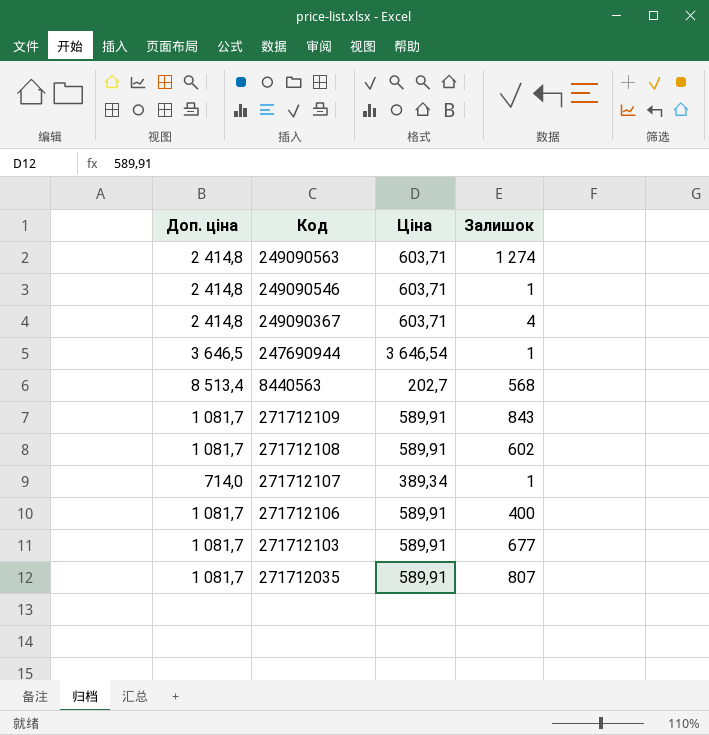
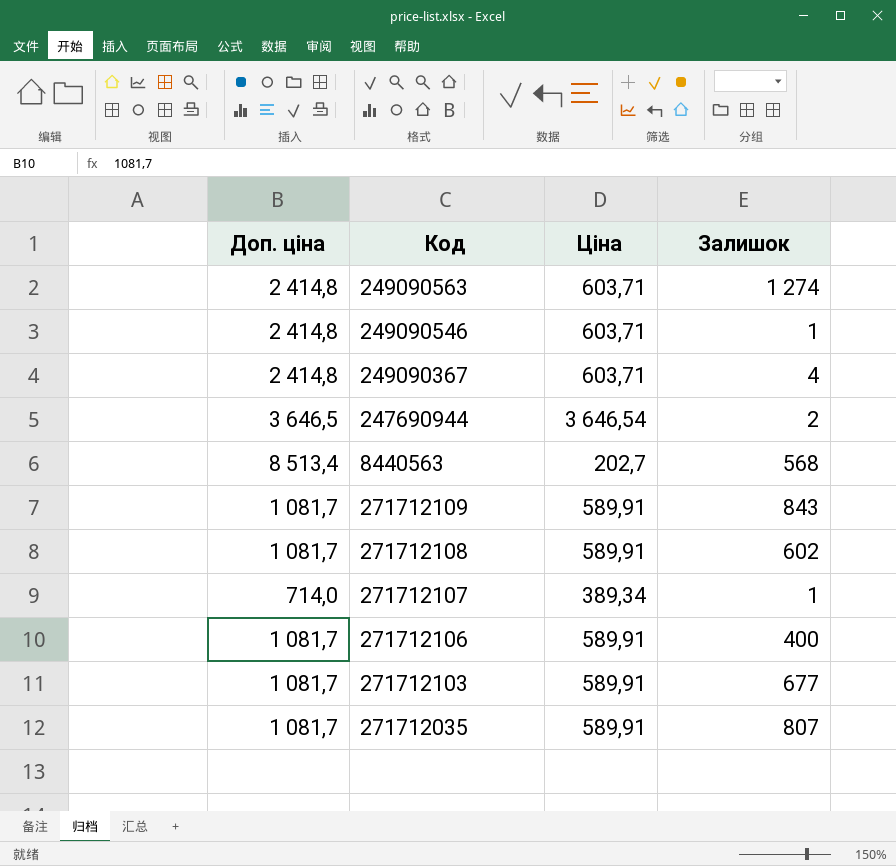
247690944 | Залишок: 1 -> 2

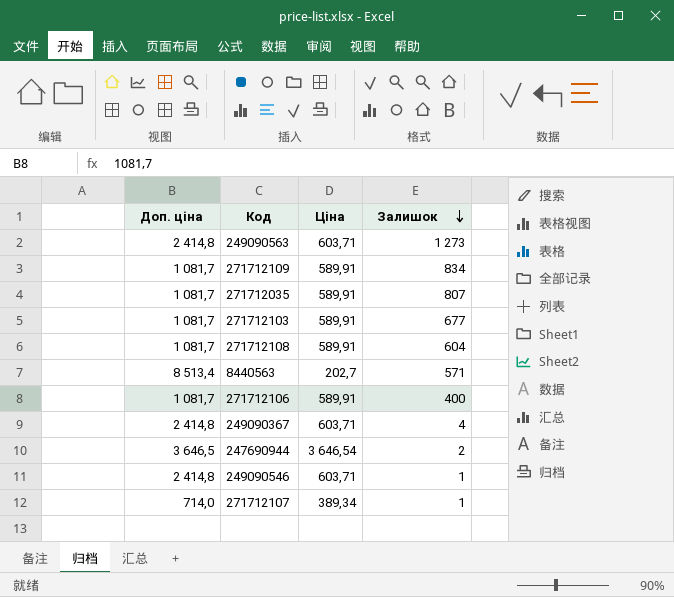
row order: none -> Залишок descending
249090563 | Залишок: 1 274 -> 1 273
271712109 | Залишок: 843 -> 834
271712108 | Залишок: 602 -> 604
8440563 | Залишок: 568 -> 571

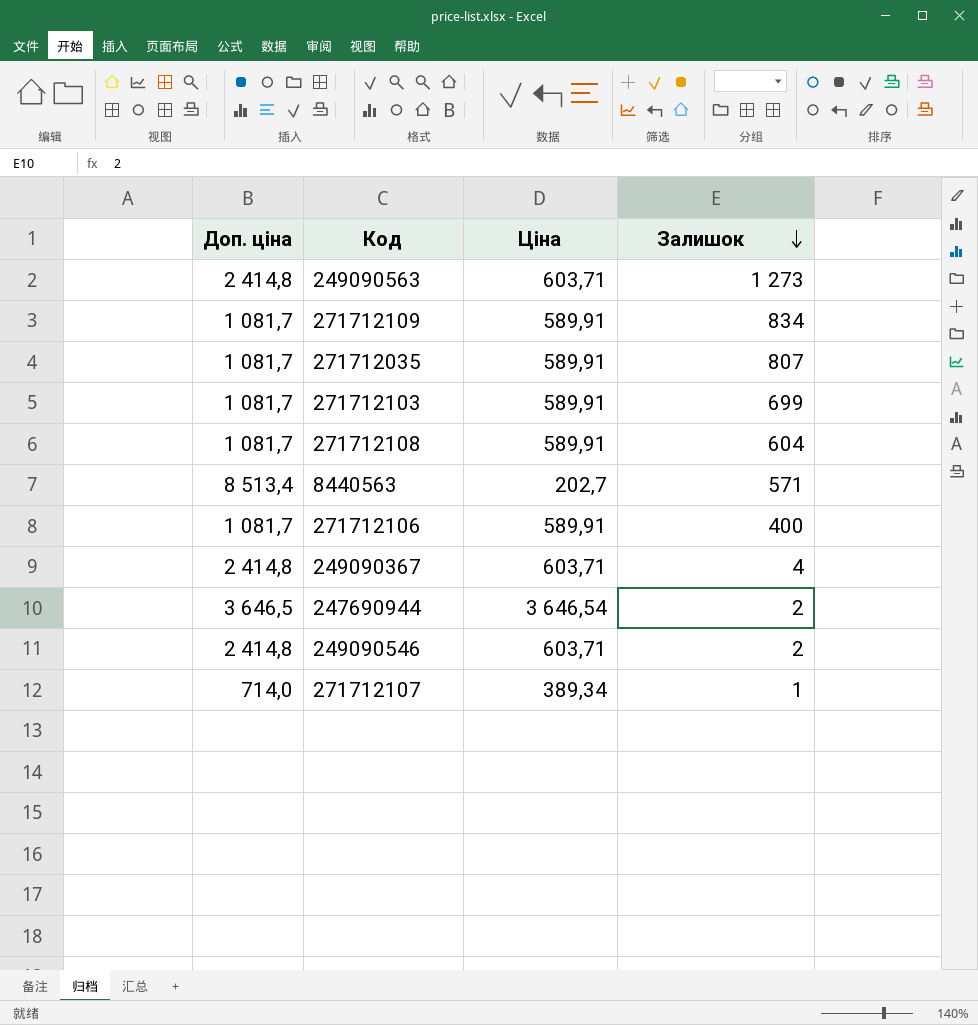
271712103 | Залишок: 677 -> 699
249090546 | Залишок: 1 -> 2

